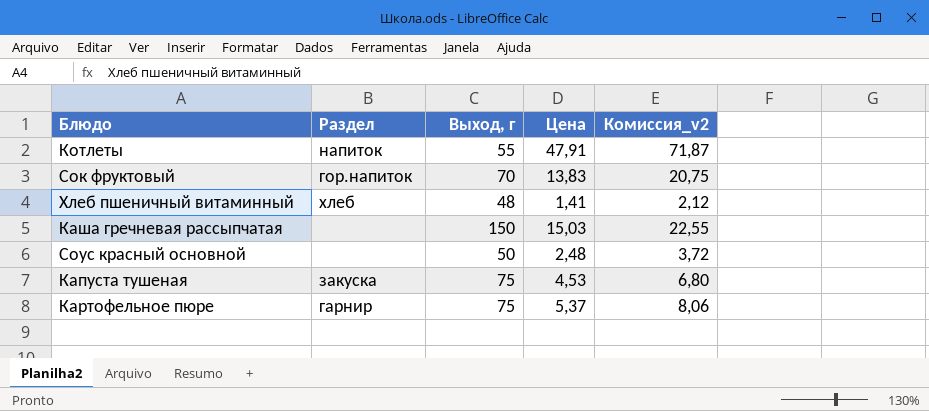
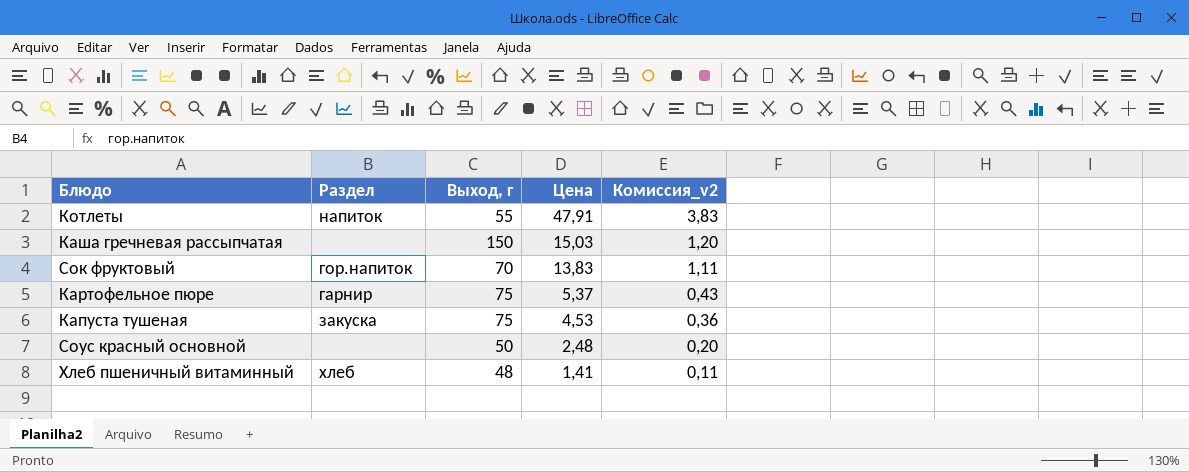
row order: none -> Цена descending
column Комиссия_v2 | formula: [Цена] * 1,5 -> [Цена] * 0,08

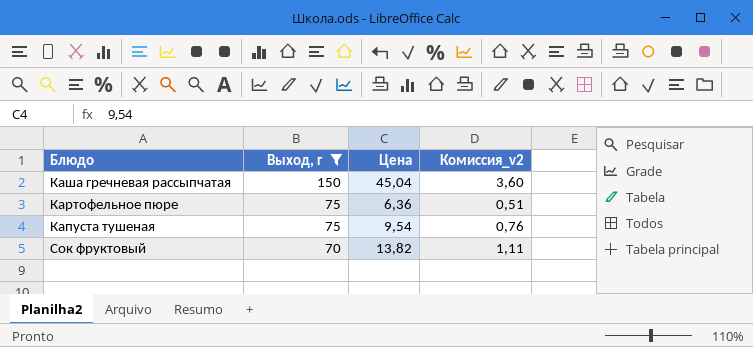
filter: none -> Выход, г >= 70
row order: Цена descending -> Выход, г descending
column Раздел | position: 2 -> none
Каша гречневая рассыпчатая | Цена: 15,03 -> 45,04
Каша гречневая рассыпчатая | Комиссия_v2: 1,20 -> 3,60
Картофельное пюре | Цена: 5,37 -> 6,36
Картофельное пюре | Комиссия_v2: 0,43 -> 0,51
Капуста тушеная | Цена: 4,53 -> 9,54
Капуста тушеная | Комиссия_v2: 0,36 -> 0,76
Сок фруктовый | Цена: 13,83 -> 13,82

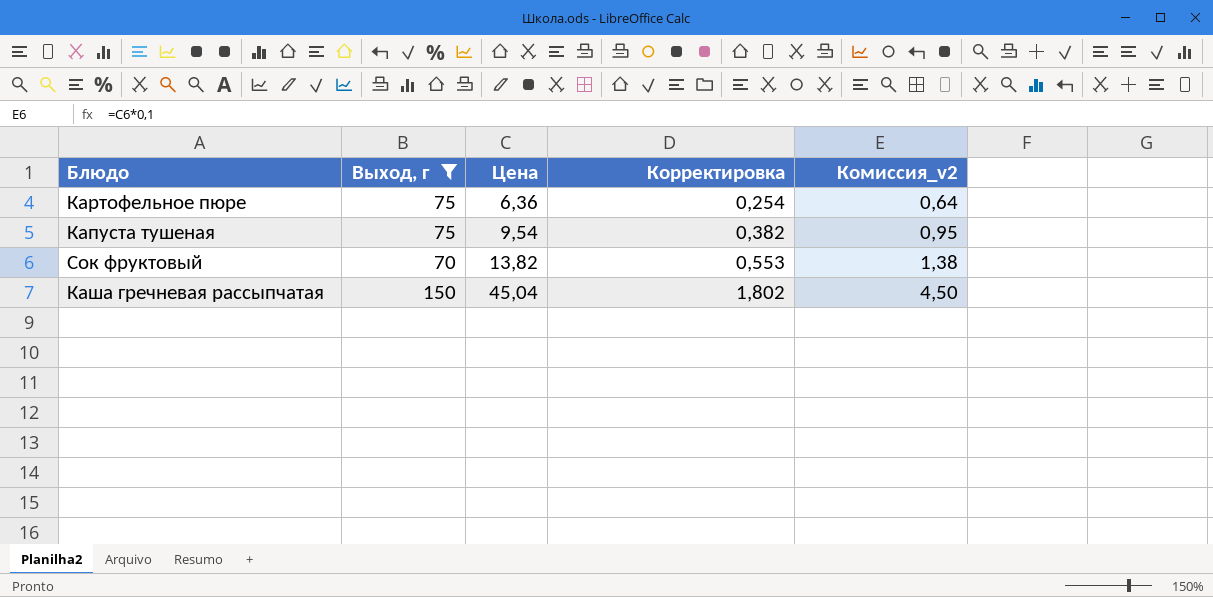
row order: Выход, г descending -> Цена ascending
column Корректировка | formula: none -> [Цена] * 0,04
column Комиссия_v2 | formula: [Цена] * 0,08 -> [Цена] * 0,1

